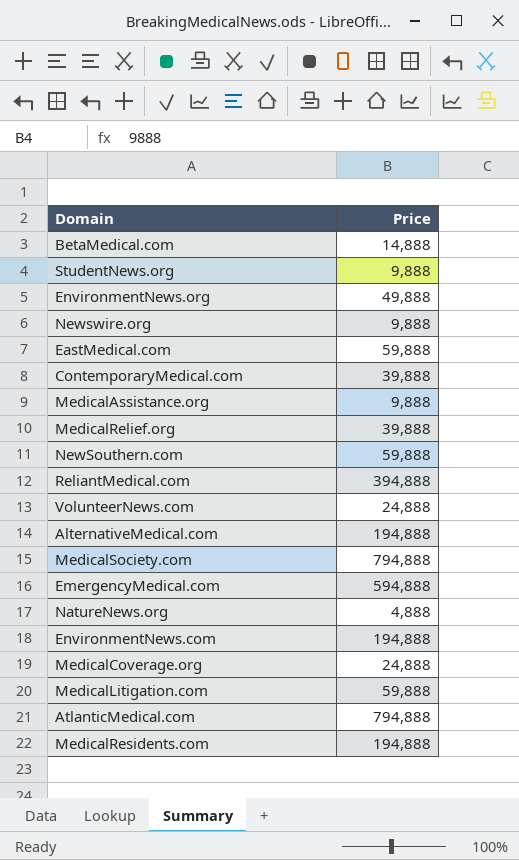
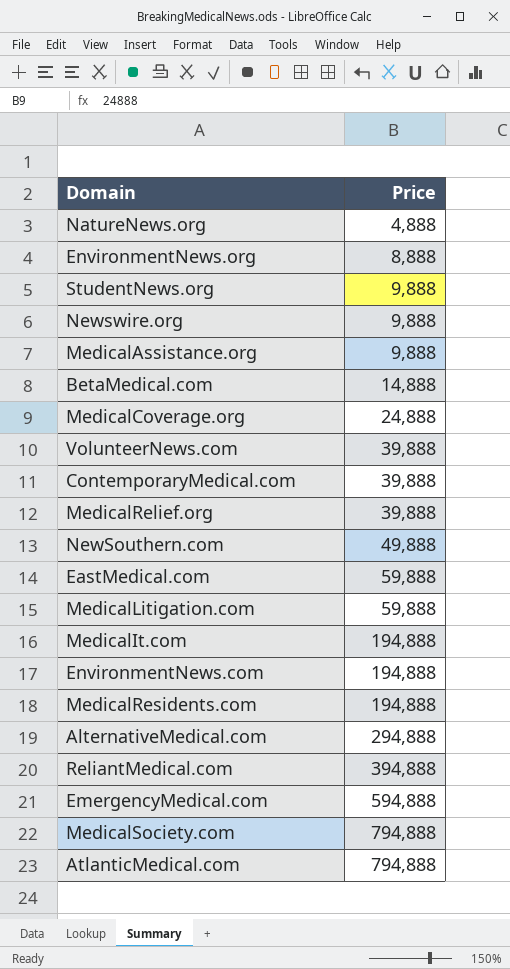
row order: none -> Price ascending
EnvironmentNews.org | Price: 49,888 -> 8,888
VolunteerNews.com | Price: 24,888 -> 39,888
NewSouthern.com | Price: 59,888 -> 49,888
row MedicalIt.com: none -> 194,888
AlternativeMedical.com | Price: 194,888 -> 294,888

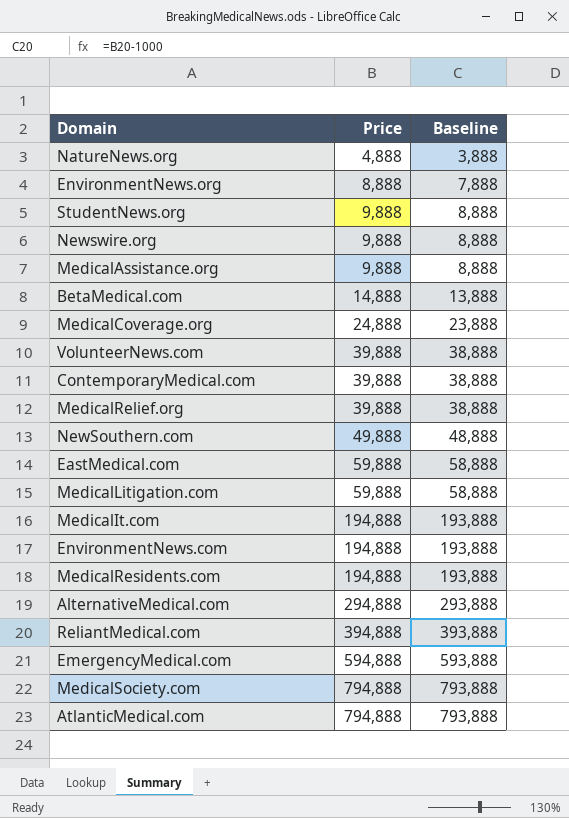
column Baseline | formula: none -> [Price] - 1000

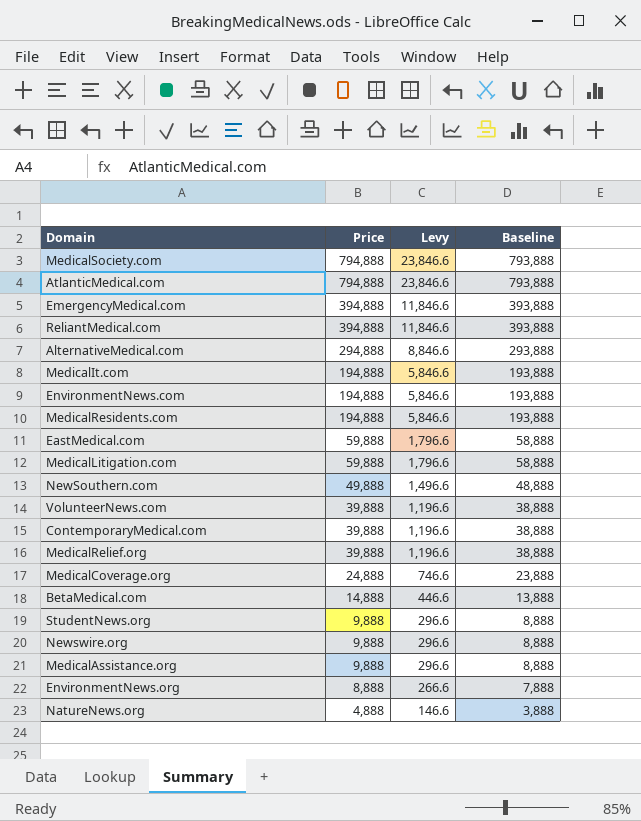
row order: Price ascending -> Price descending
column Levy | formula: none -> [Price] * 0.03
EmergencyMedical.com | Price: 594,888 -> 394,888
EmergencyMedical.com | Baseline: 593,888 -> 393,888

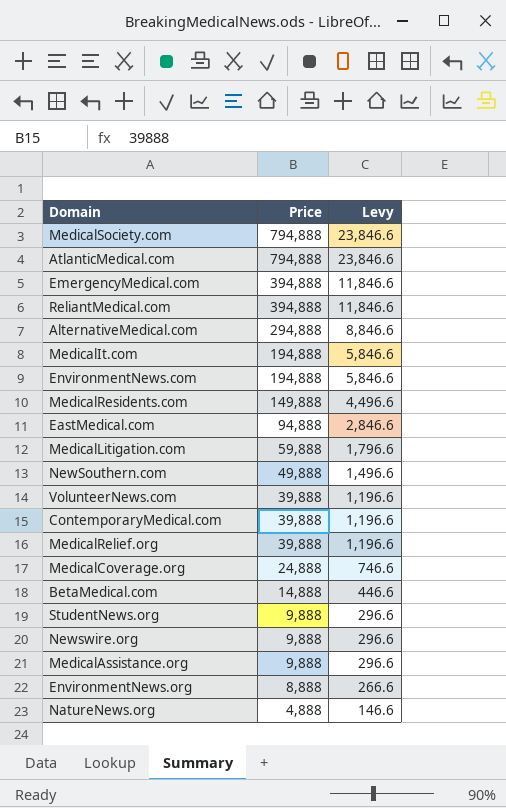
column Baseline | formula: [Price] - 1000 -> none
MedicalResidents.com | Price: 194,888 -> 149,888
MedicalResidents.com | Levy: 5,846.6 -> 4,496.6
EastMedical.com | Price: 59,888 -> 94,888
EastMedical.com | Levy: 1,796.6 -> 2,846.6

